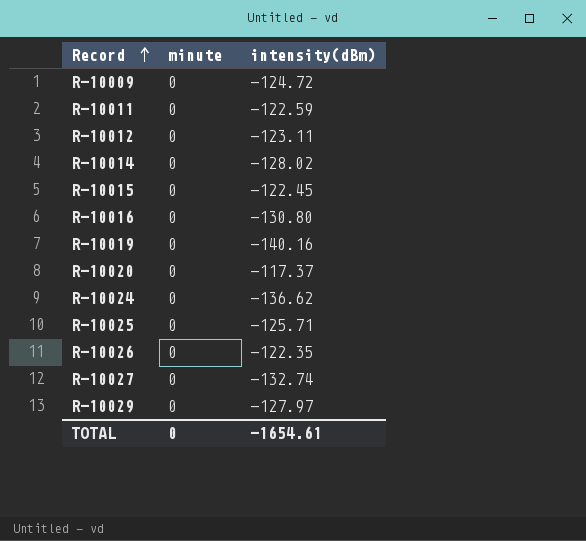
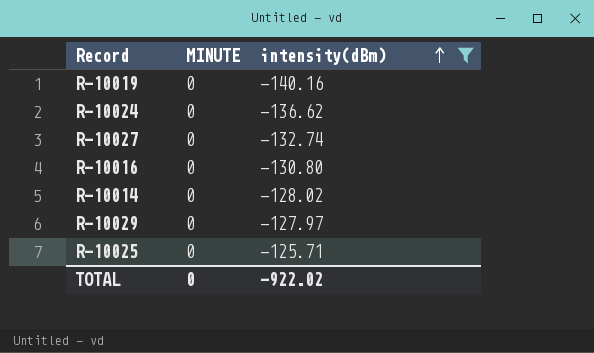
filter: none -> intensity(dBm) <= -125.71
row order: Record ascending -> intensity(dBm) ascending
column name: minute -> MINUTE
TOTAL | intensity(dBm): -1654.61 -> -922.02

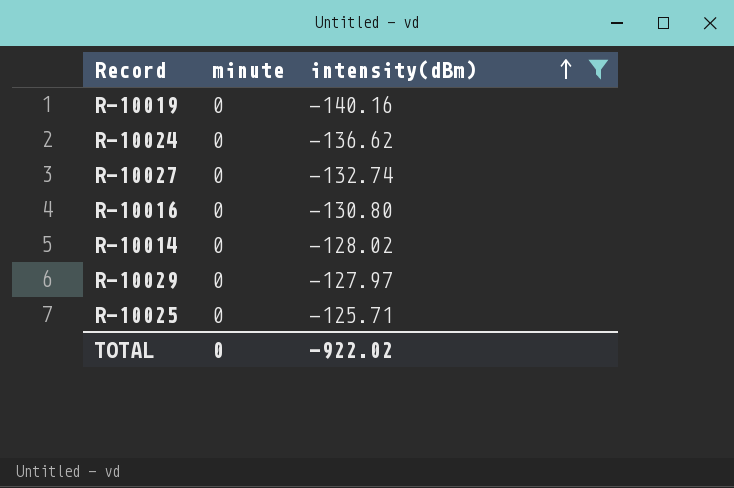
column name: MINUTE -> minute

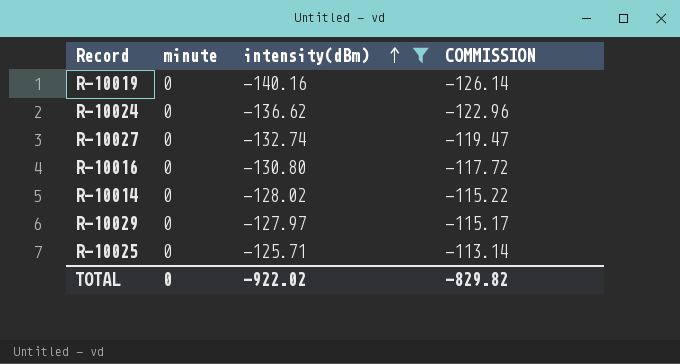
column COMMISSION | formula: none -> [intensity(dBm)] * 0.9

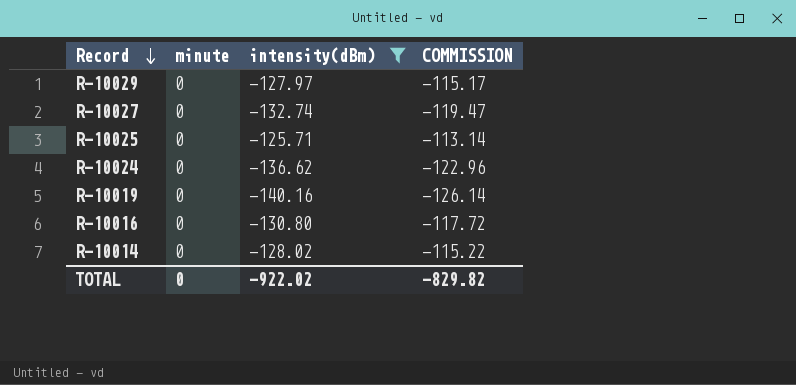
row order: intensity(dBm) ascending -> Record descending

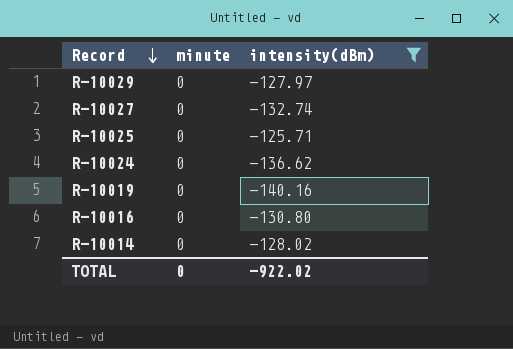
column COMMISSION | formula: [intensity(dBm)] * 0.9 -> none

